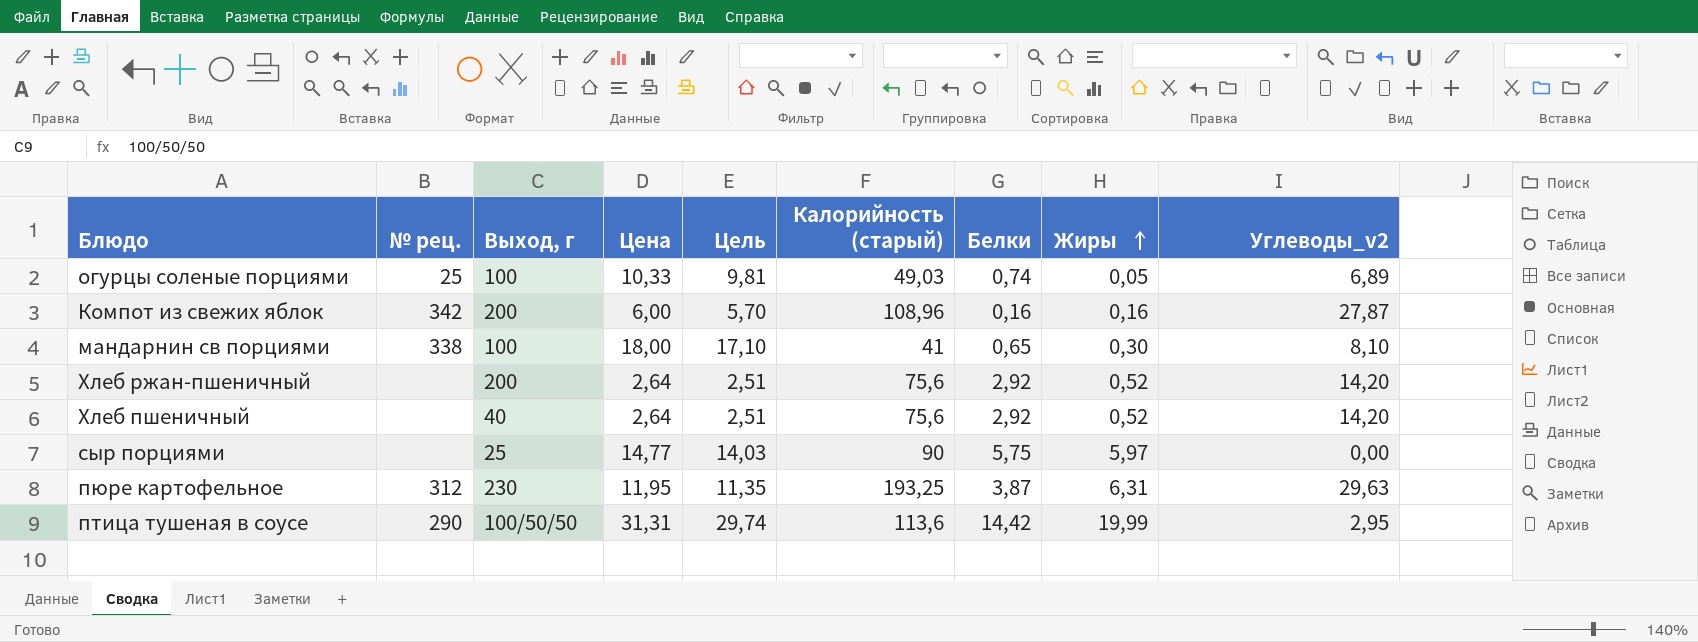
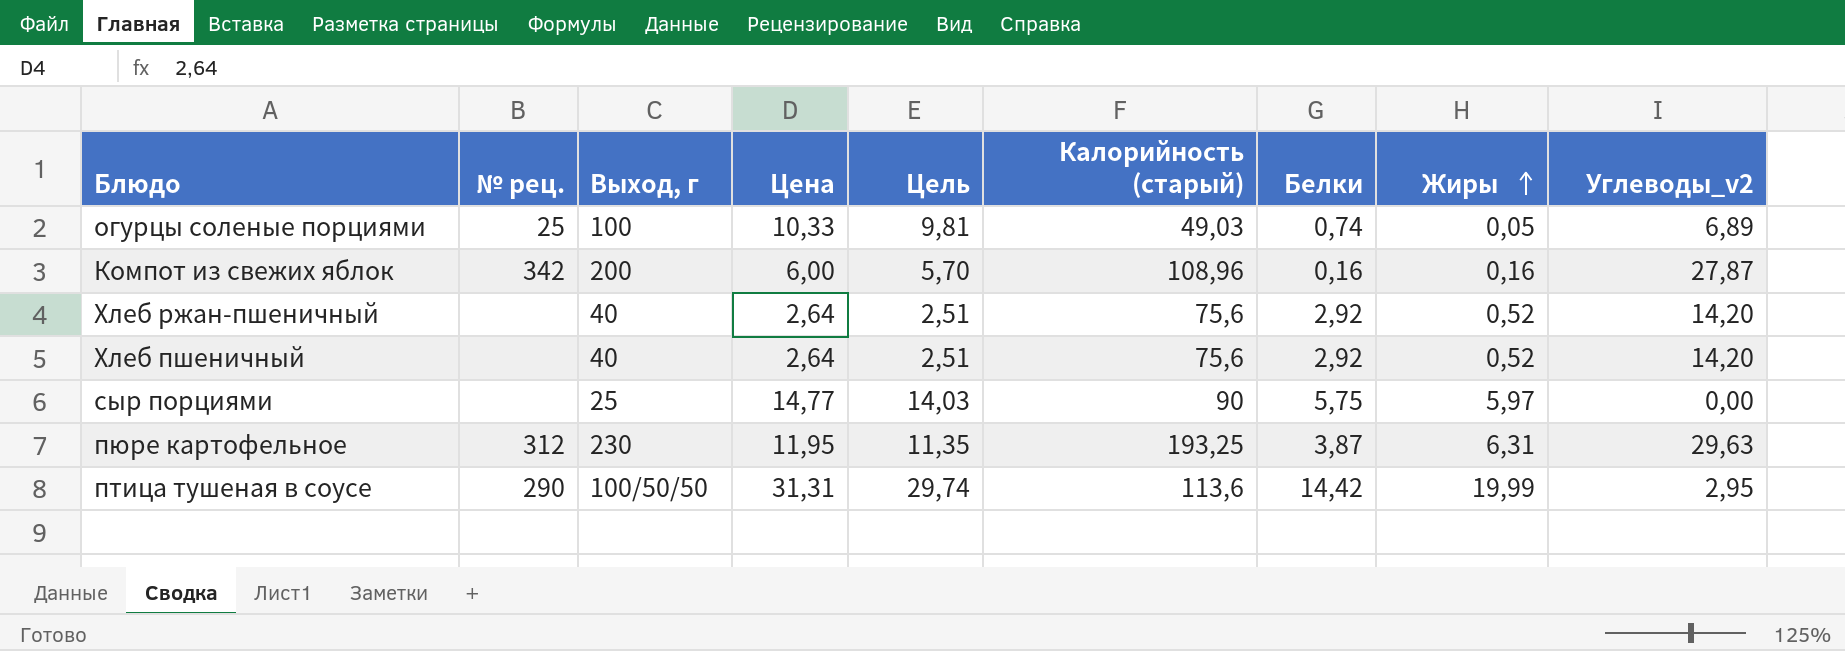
row мандарнин св порциями: 338 | 100 | 18,00 | 17,10 | 41 | 0,65 | 0,30 | 8,10 -> none
Хлеб ржан-пшеничный | Выход, г: 200 -> 40

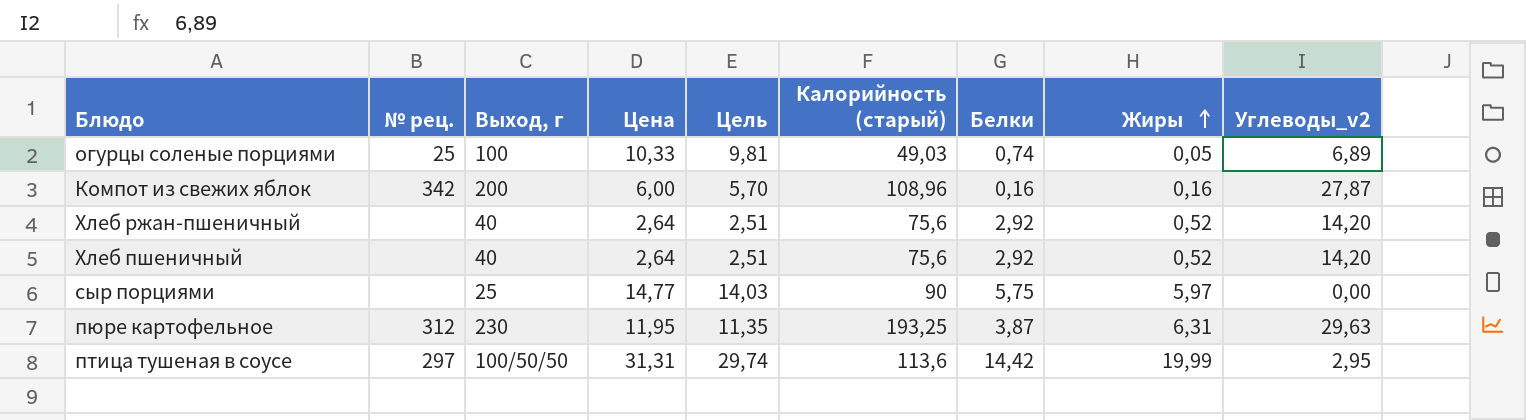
птица тушеная в соусе | № рец.: 290 -> 297

